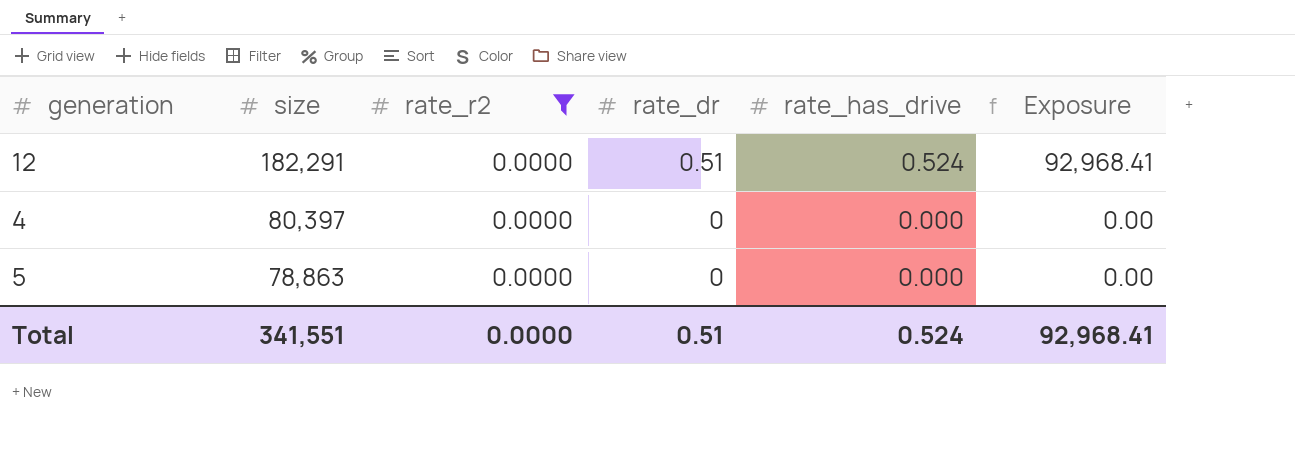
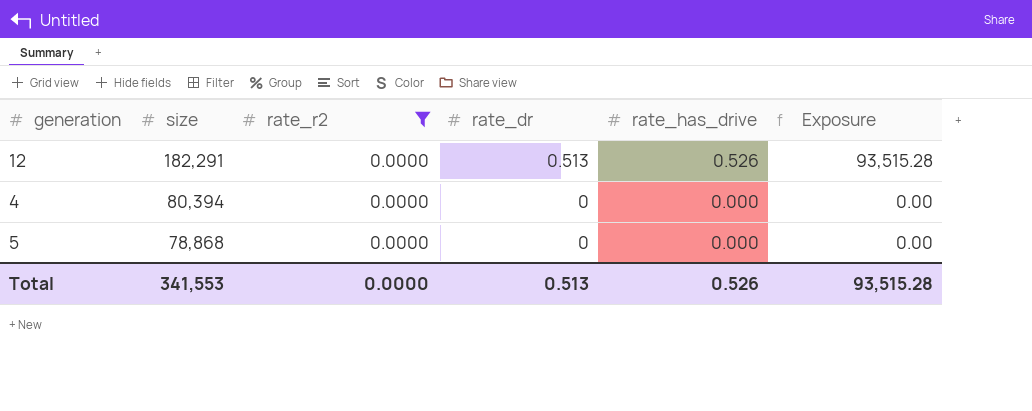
12 | rate_dr: 0.51 -> 0.513
12 | rate_has_drive: 0.524 -> 0.526
12 | Exposure: 92,968.41 -> 93,515.28
4 | size: 80,397 -> 80,394
5 | size: 78,863 -> 78,868
Total | size: 341,551 -> 341,553
Total | rate_dr: 0.51 -> 0.513
Total | rate_has_drive: 0.524 -> 0.526
Total | Exposure: 92,968.41 -> 93,515.28

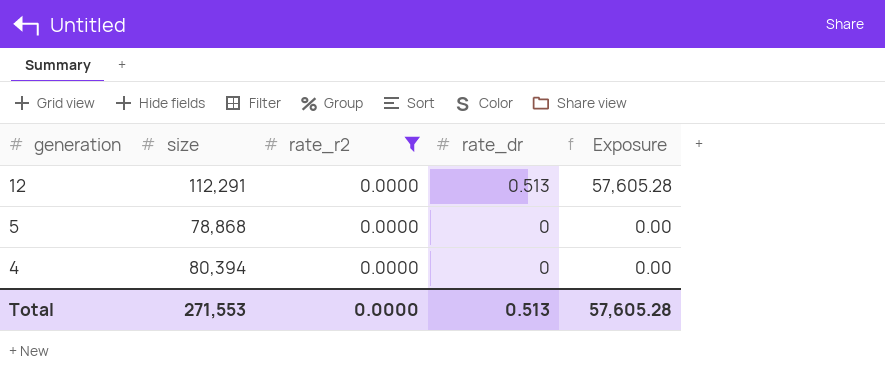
row order: size descending -> generation descending
column rate_has_drive | position: 5 -> none
12 | size: 182,291 -> 112,291
12 | Exposure: 93,515.28 -> 57,605.28
Total | size: 341,553 -> 271,553
Total | Exposure: 93,515.28 -> 57,605.28

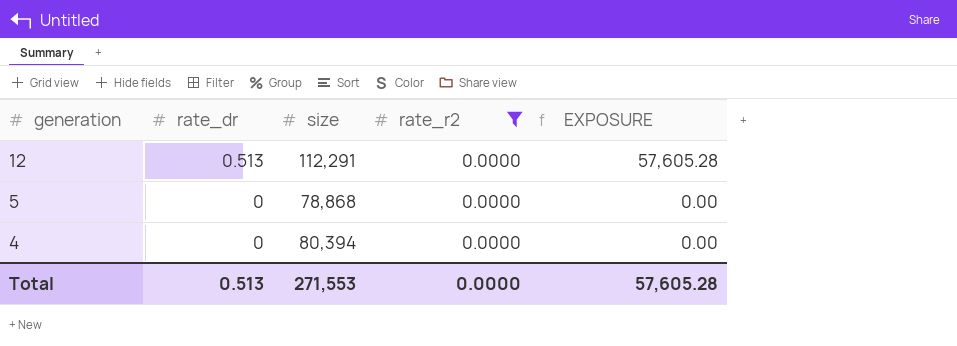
column rate_dr | position: 4 -> 2
column name: Exposure -> EXPOSURE

